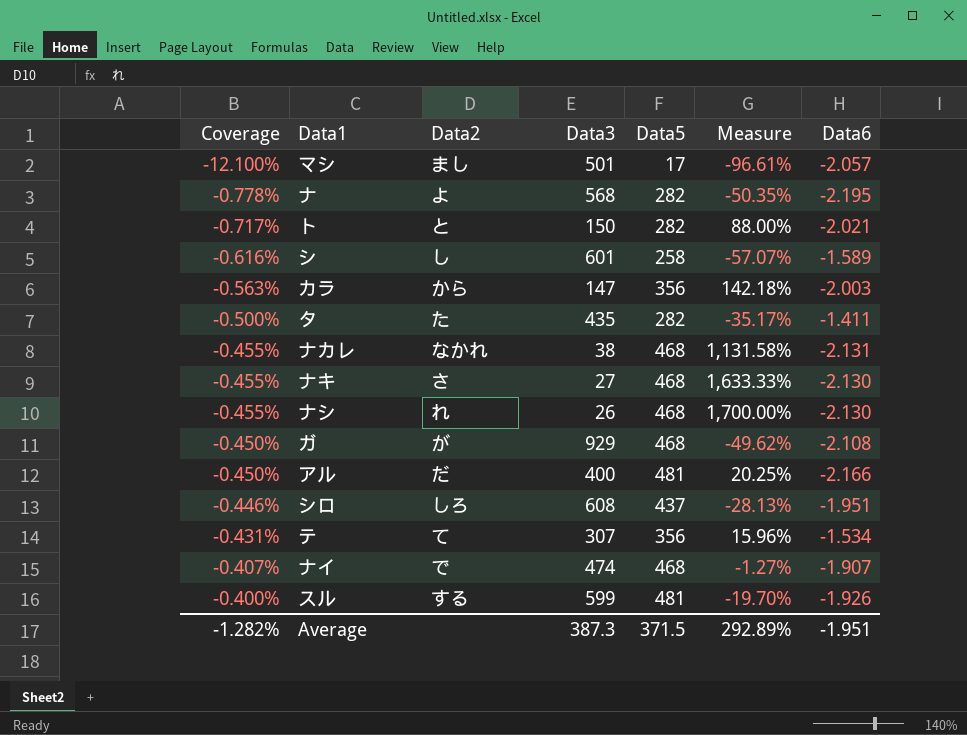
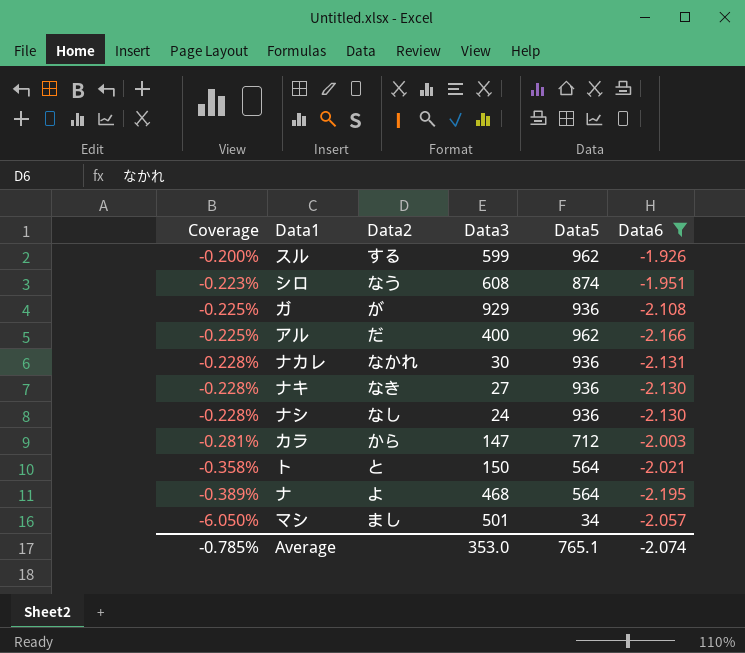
filter: none -> Data6 <= -1.926
row order: Coverage ascending -> Coverage descending
column Measure | formula: ([Data5] - [Data3]) / [Data3] -> none
スル | Coverage: -0.400% -> -0.200%
スル | Data5: 481 -> 962
シロ | Coverage: -0.446% -> -0.223%
シロ | Data2: しろ -> なう
シロ | Data5: 437 -> 874
ガ | Coverage: -0.450% -> -0.225%
ガ | Data5: 468 -> 936
アル | Coverage: -0.450% -> -0.225%
アル | Data5: 481 -> 962
ナカレ | Coverage: -0.455% -> -0.228%
ナカレ | Data3: 38 -> 30
ナカレ | Data5: 468 -> 936
ナキ | Coverage: -0.455% -> -0.228%
ナキ | Data2: さ -> なき
ナキ | Data5: 468 -> 936
ナシ | Coverage: -0.455% -> -0.228%
ナシ | Data2: れ -> なし
ナシ | Data3: 26 -> 24
ナシ | Data5: 468 -> 936
カラ | Coverage: -0.563% -> -0.281%
カラ | Data5: 356 -> 712
ト | Coverage: -0.717% -> -0.358%
ト | Data5: 282 -> 564
ナ | Coverage: -0.778% -> -0.389%
ナ | Data3: 568 -> 468
ナ | Data5: 282 -> 564
マシ | Coverage: -12.100% -> -6.050%
マシ | Data5: 17 -> 34
Average | Coverage: -1.282% -> -0.785%
Average | Data3: 387.3 -> 353.0
Average | Data5: 371.5 -> 765.1
Average | Data6: -1.951 -> -2.074

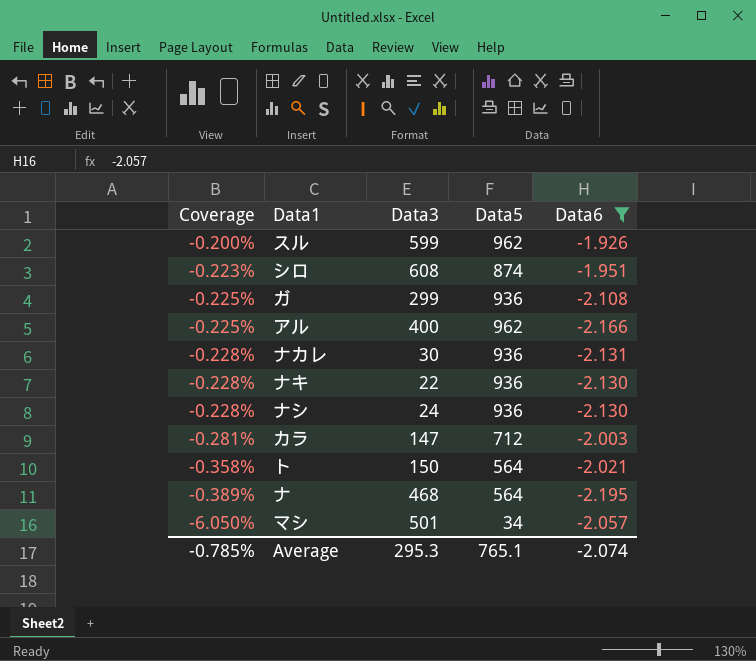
column Data2 | position: 3 -> none
ガ | Data3: 929 -> 299
ナキ | Data3: 27 -> 22
Average | Data3: 353.0 -> 295.3

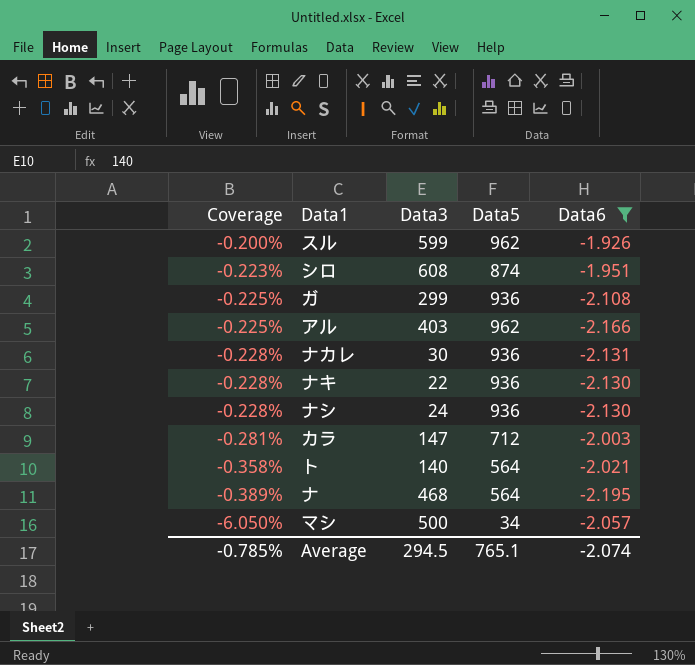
アル | Data3: 400 -> 403
ト | Data3: 150 -> 140
マシ | Data3: 501 -> 500
Average | Data3: 295.3 -> 294.5

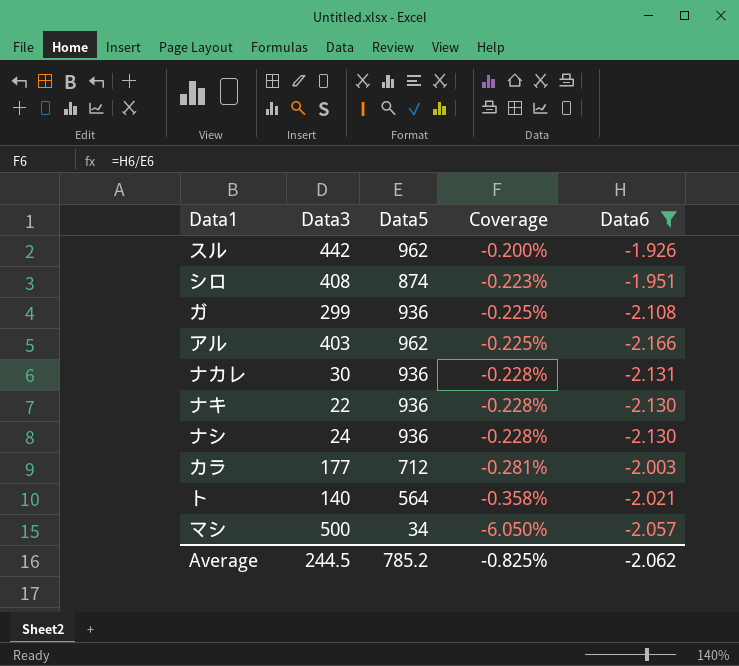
column Coverage | position: 1 -> 4
row ナ: -0.389% | 468 | 564 | -2.195 -> none
スル | Data3: 599 -> 442
シロ | Data3: 608 -> 408
カラ | Data3: 147 -> 177
Average | Data3: 294.5 -> 244.5
Average | Data5: 765.1 -> 785.2
Average | Coverage: -0.785% -> -0.825%
Average | Data6: -2.074 -> -2.062

